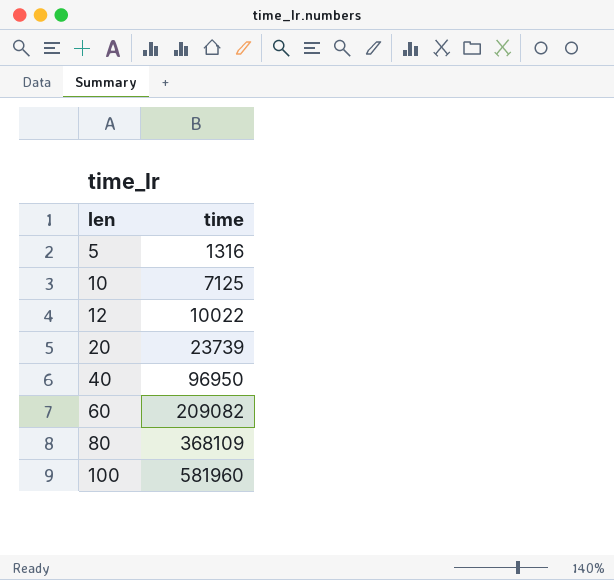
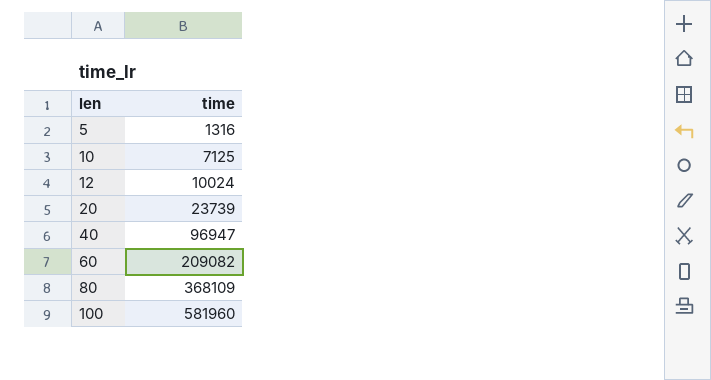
12 | time: 10022 -> 10024
40 | time: 96950 -> 96947

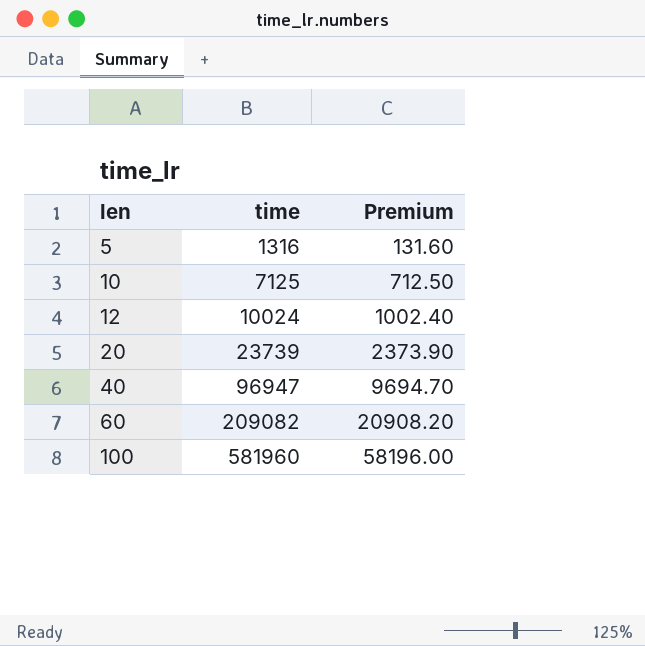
column Premium | formula: none -> [time] * 0.1
row 80: 368109 -> none

